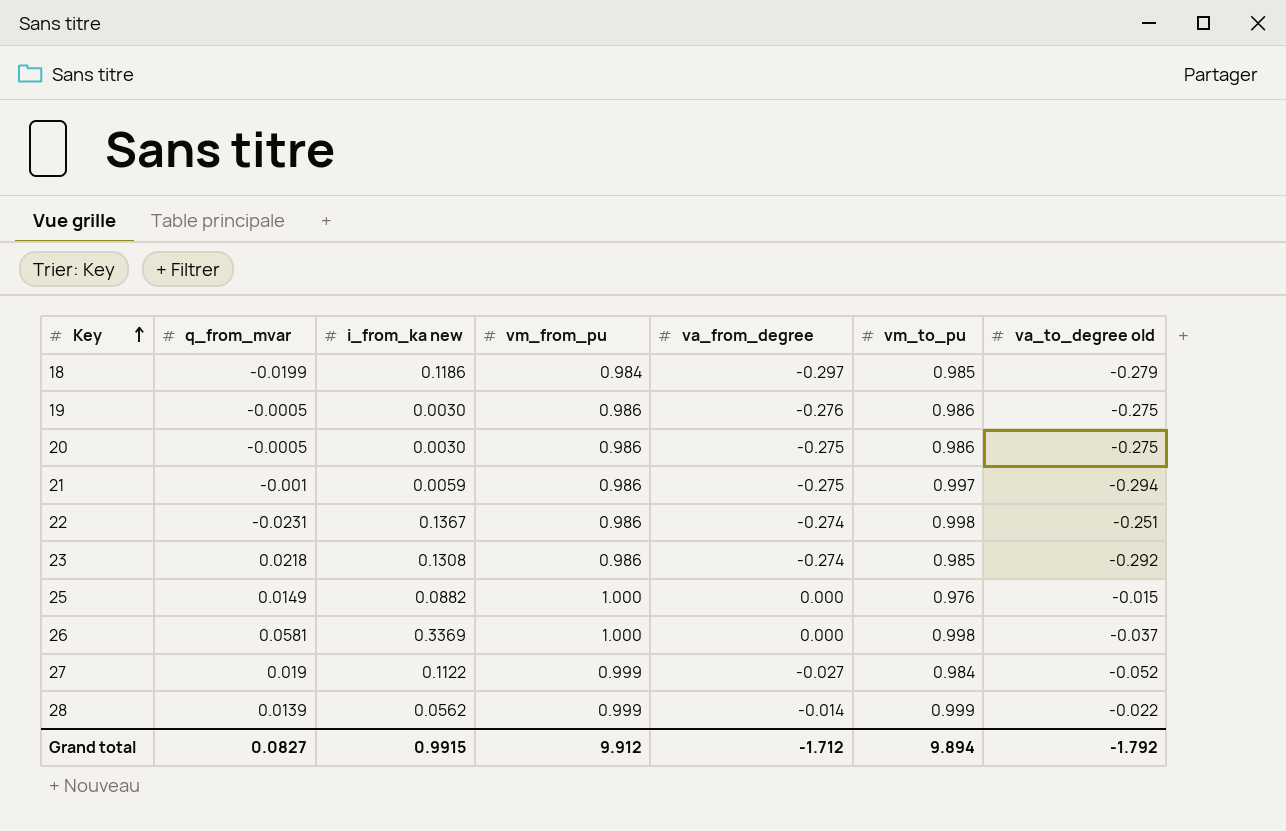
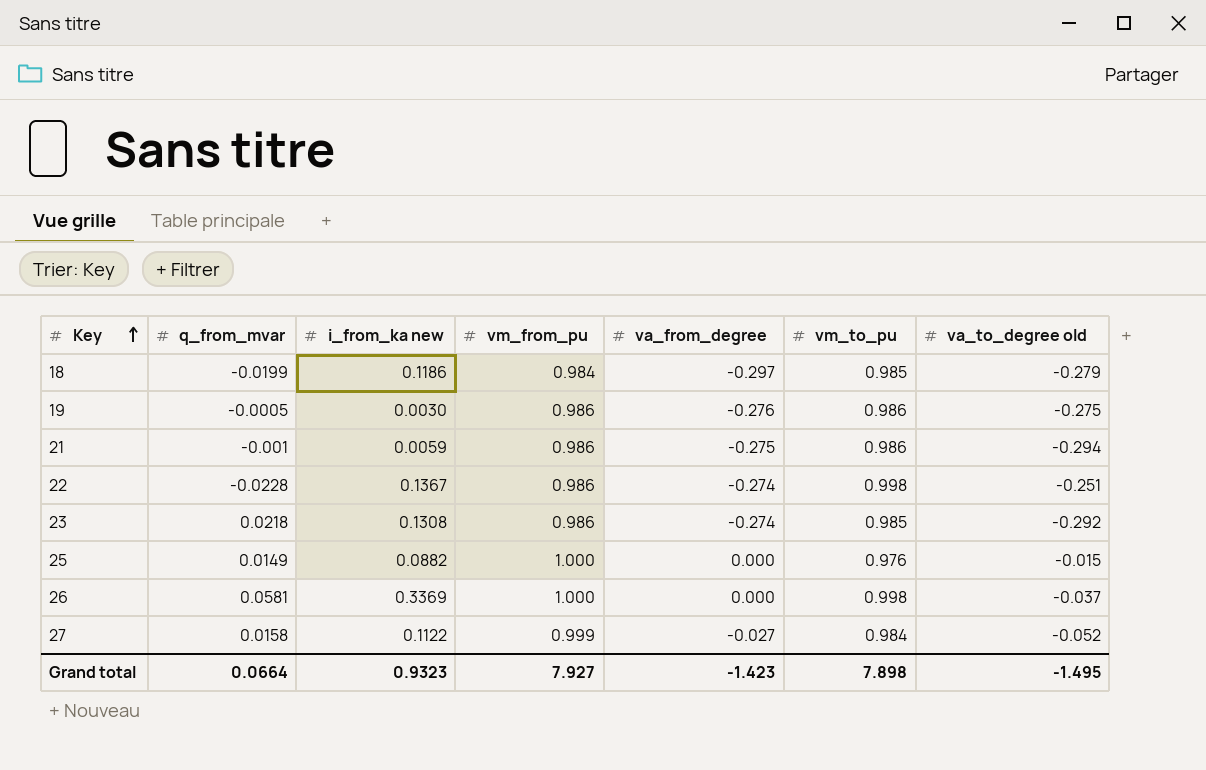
row 20: -0.0005 | 0.0030 | 0.986 | -0.275 | 0.986 | -0.275 -> none
row 28: 0.0139 | 0.0562 | 0.999 | -0.014 | 0.999 | -0.022 -> none
21 | vm_to_pu: 0.997 -> 0.986
22 | q_from_mvar: -0.0231 -> -0.0228
27 | q_from_mvar: 0.019 -> 0.0158
Grand total | q_from_mvar: 0.0827 -> 0.0664
Grand total | i_from_ka new: 0.9915 -> 0.9323
Grand total | vm_from_pu: 9.912 -> 7.927
Grand total | va_from_degree: -1.712 -> -1.423
Grand total | vm_to_pu: 9.894 -> 7.898
Grand total | va_to_degree old: -1.792 -> -1.495

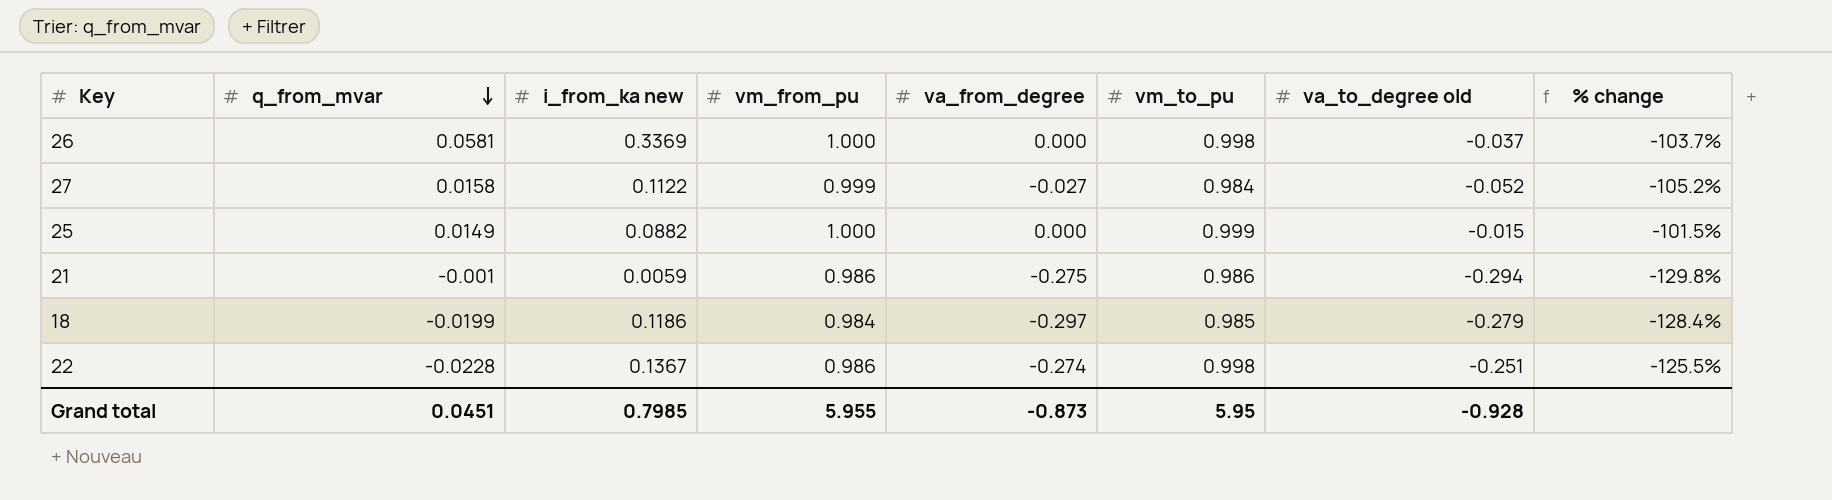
row order: Key ascending -> q_from_mvar descending
column % change | formula: none -> ([va_to_degree old] - [vm_from_pu]) / [vm_from_pu]
row 19: -0.0005 | 0.0030 | 0.986 | -0.276 | 0.986 | -0.275 -> none
row 23: 0.0218 | 0.1308 | 0.986 | -0.274 | 0.985 | -0.292 -> none
25 | vm_to_pu: 0.976 -> 0.999
Grand total | q_from_mvar: 0.0664 -> 0.0451
Grand total | i_from_ka new: 0.9323 -> 0.7985
Grand total | vm_from_pu: 7.927 -> 5.955
Grand total | va_from_degree: -1.423 -> -0.873
Grand total | vm_to_pu: 7.898 -> 5.95
Grand total | va_to_degree old: -1.495 -> -0.928

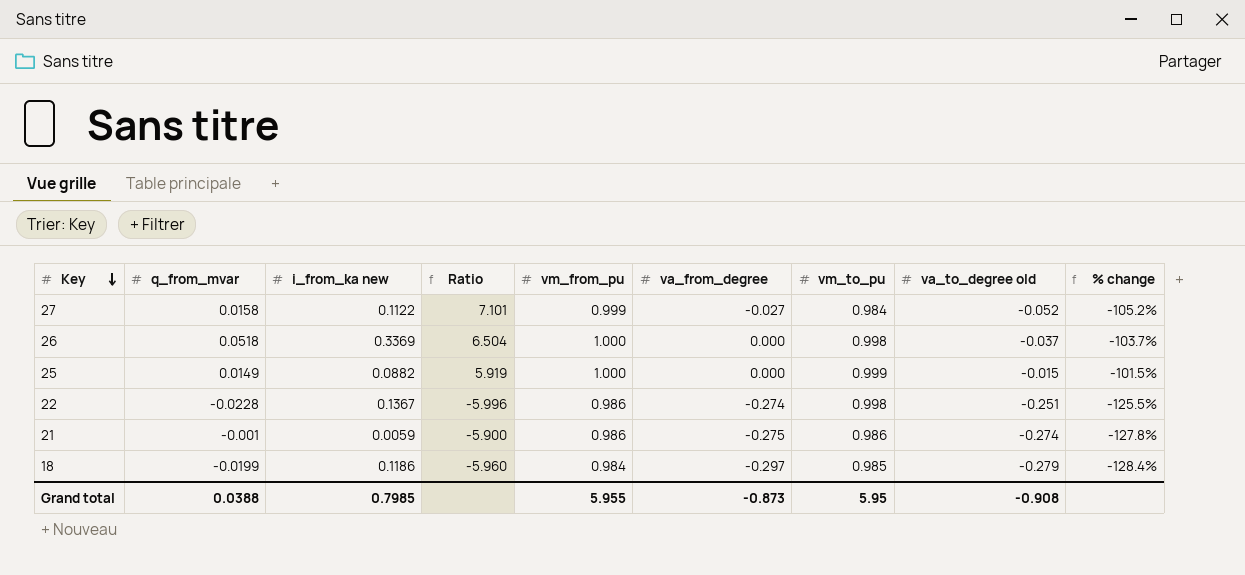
row order: q_from_mvar descending -> Key descending
column Ratio | formula: none -> [i_from_ka new] / [q_from_mvar]
26 | q_from_mvar: 0.0581 -> 0.0518
21 | va_to_degree old: -0.294 -> -0.274
21 | % change: -129.8% -> -127.8%
Grand total | q_from_mvar: 0.0451 -> 0.0388
Grand total | va_to_degree old: -0.928 -> -0.908

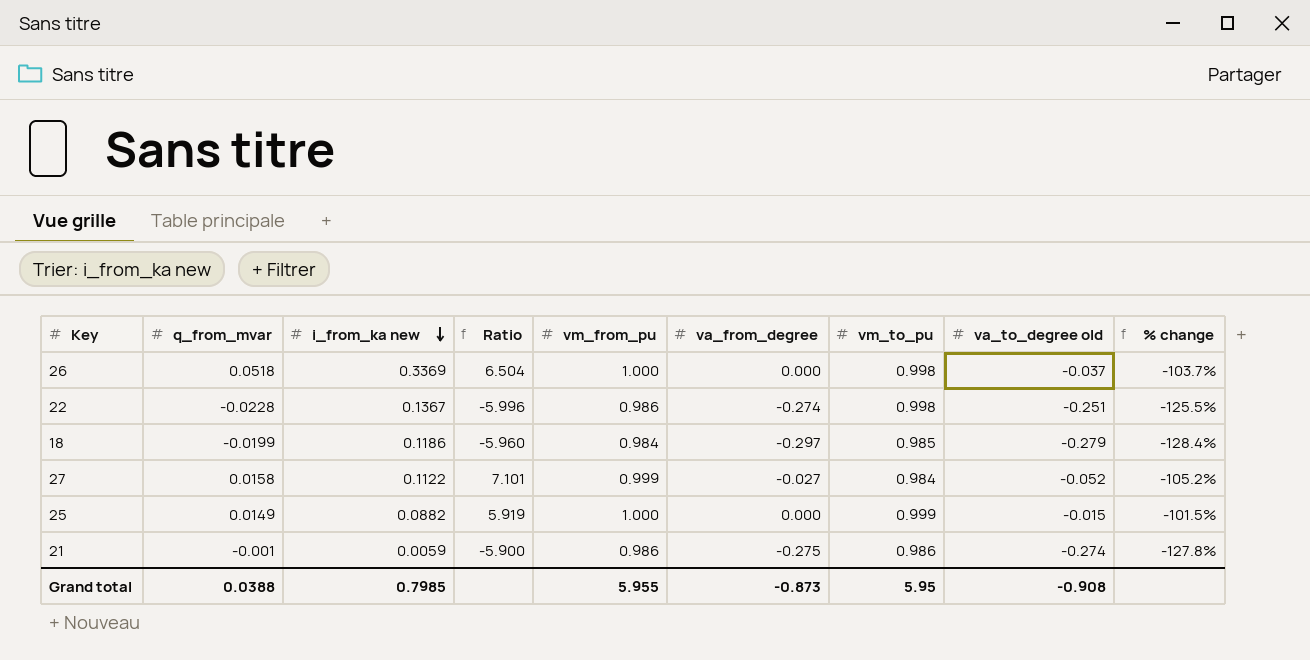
row order: Key descending -> i_from_ka new descending

